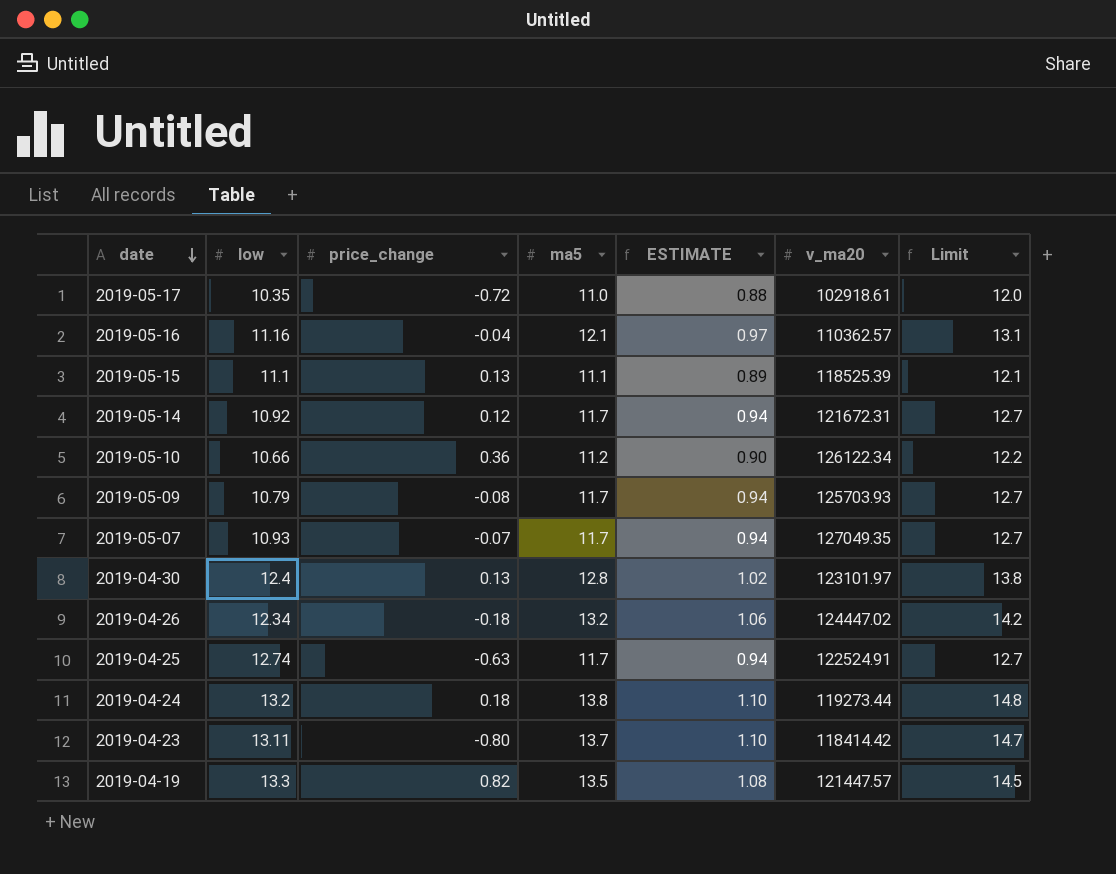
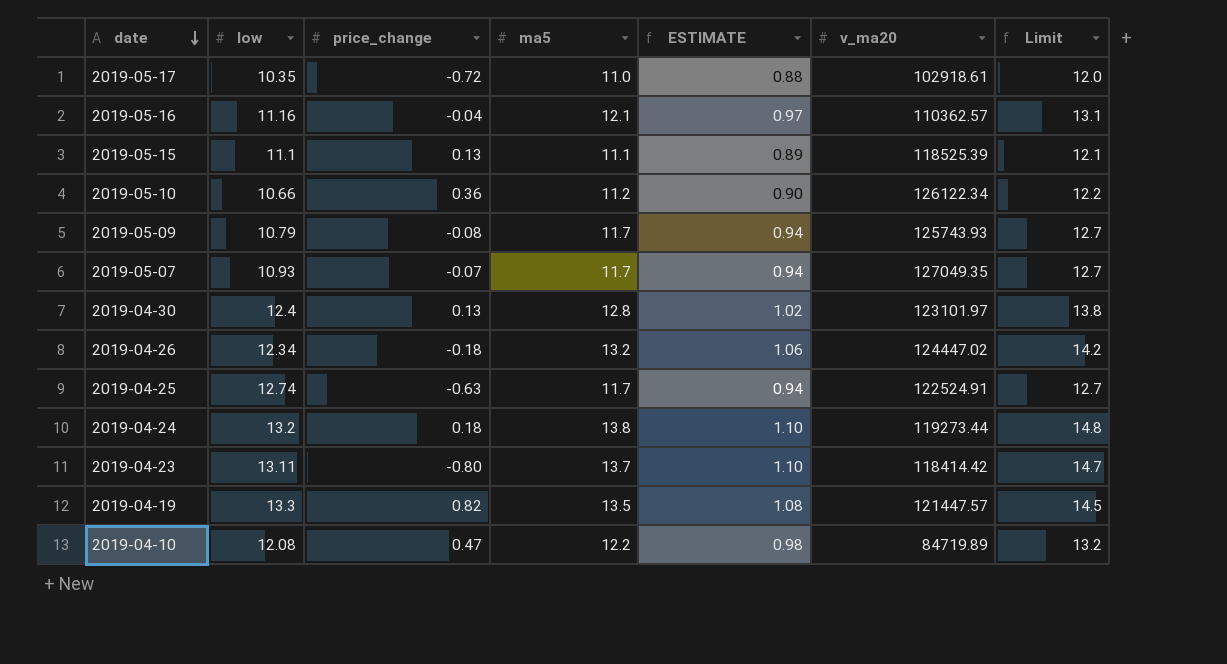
row 2019-05-14: 10.92 | 0.12 | 11.7 | 0.94 | 121672.31 | 12.7 -> none
2019-05-09 | v_ma20: 125703.93 -> 125743.93
row 2019-04-10: none -> 12.08 | 0.47 | 12.2 | 0.98 | 84719.89 | 13.2

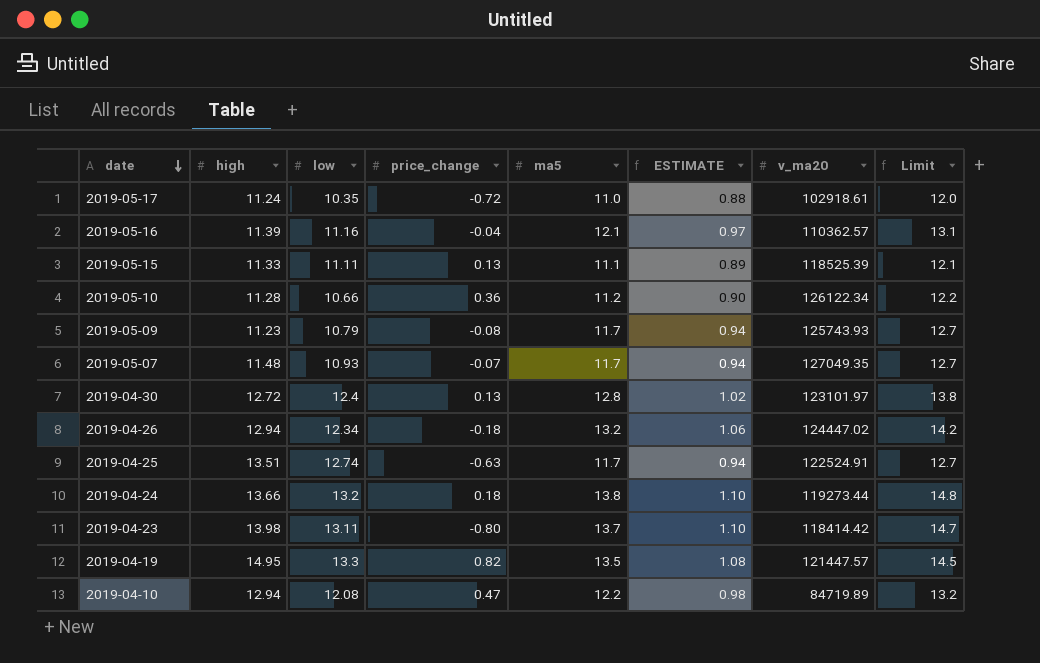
column high | position: none -> 2
2019-05-15 | low: 11.1 -> 11.11

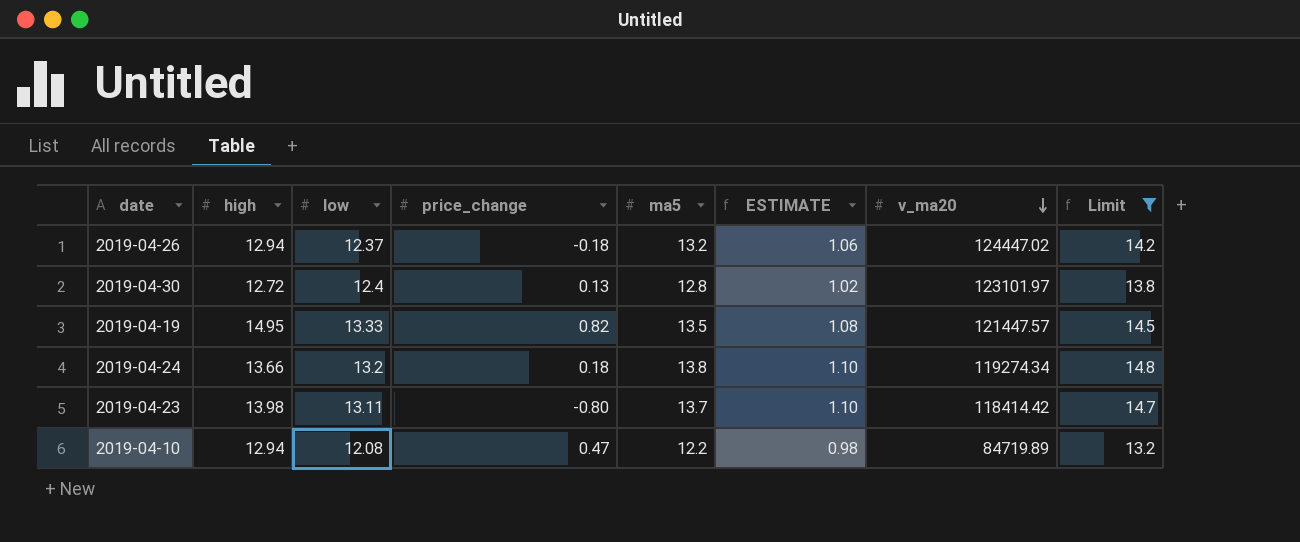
filter: none -> Limit >= 13.2
row order: date descending -> v_ma20 descending
2019-04-26 | low: 12.34 -> 12.37
2019-04-19 | low: 13.3 -> 13.33
2019-04-24 | v_ma20: 119273.44 -> 119274.34

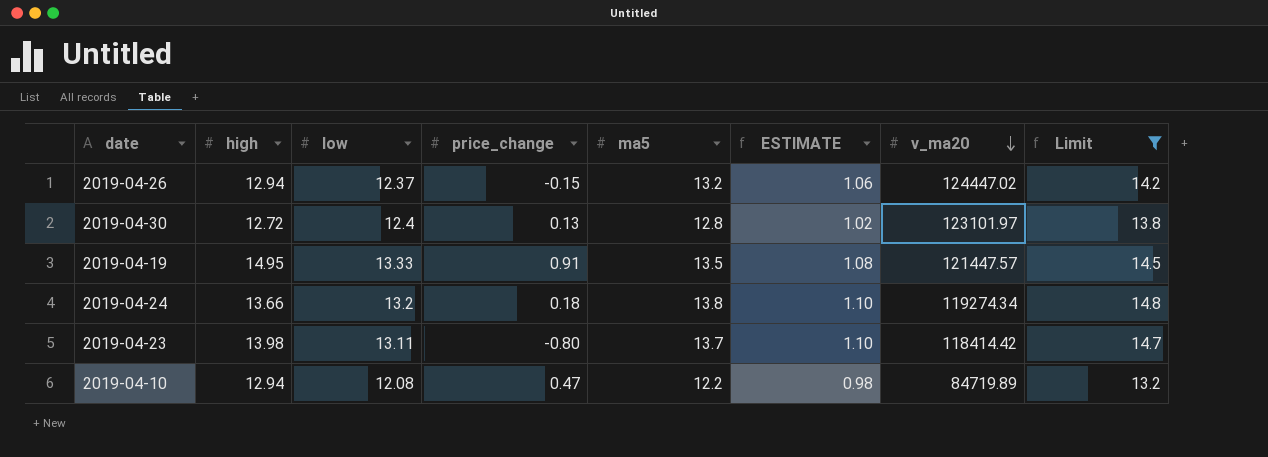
2019-04-26 | price_change: -0.18 -> -0.15
2019-04-19 | price_change: 0.82 -> 0.91

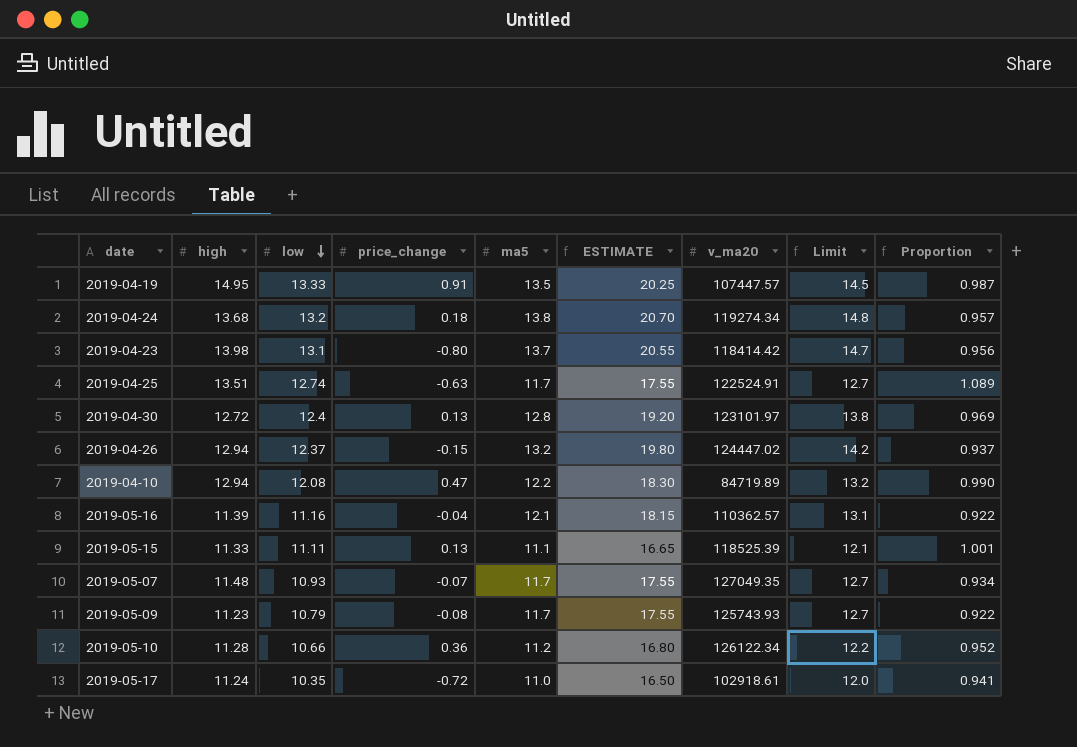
filter: Limit >= 13.2 -> none
row order: v_ma20 descending -> low descending
column ESTIMATE | formula: [ma5] * 0.08 -> [ma5] * 1.5
column Proportion | formula: none -> [low] / [ma5]
2019-04-19 | v_ma20: 121447.57 -> 107447.57
2019-04-24 | high: 13.66 -> 13.68
2019-04-23 | low: 13.11 -> 13.1

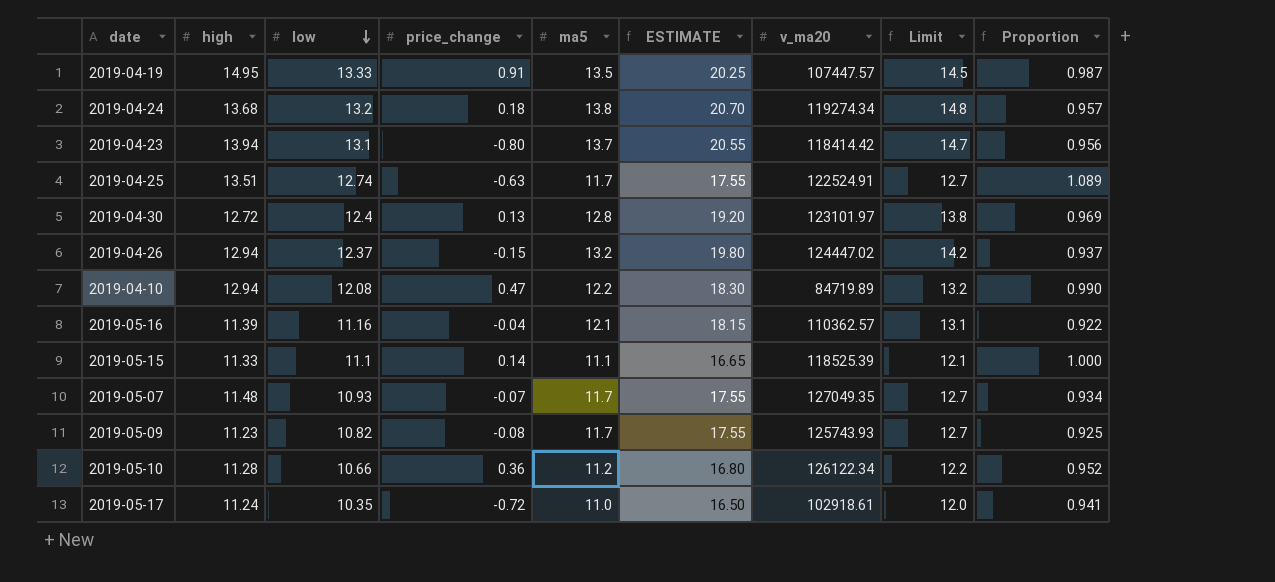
2019-04-23 | high: 13.98 -> 13.94
2019-05-15 | low: 11.11 -> 11.1
2019-05-15 | price_change: 0.13 -> 0.14
2019-05-15 | Proportion: 1.001 -> 1.000
2019-05-09 | low: 10.79 -> 10.82
2019-05-09 | Proportion: 0.922 -> 0.925

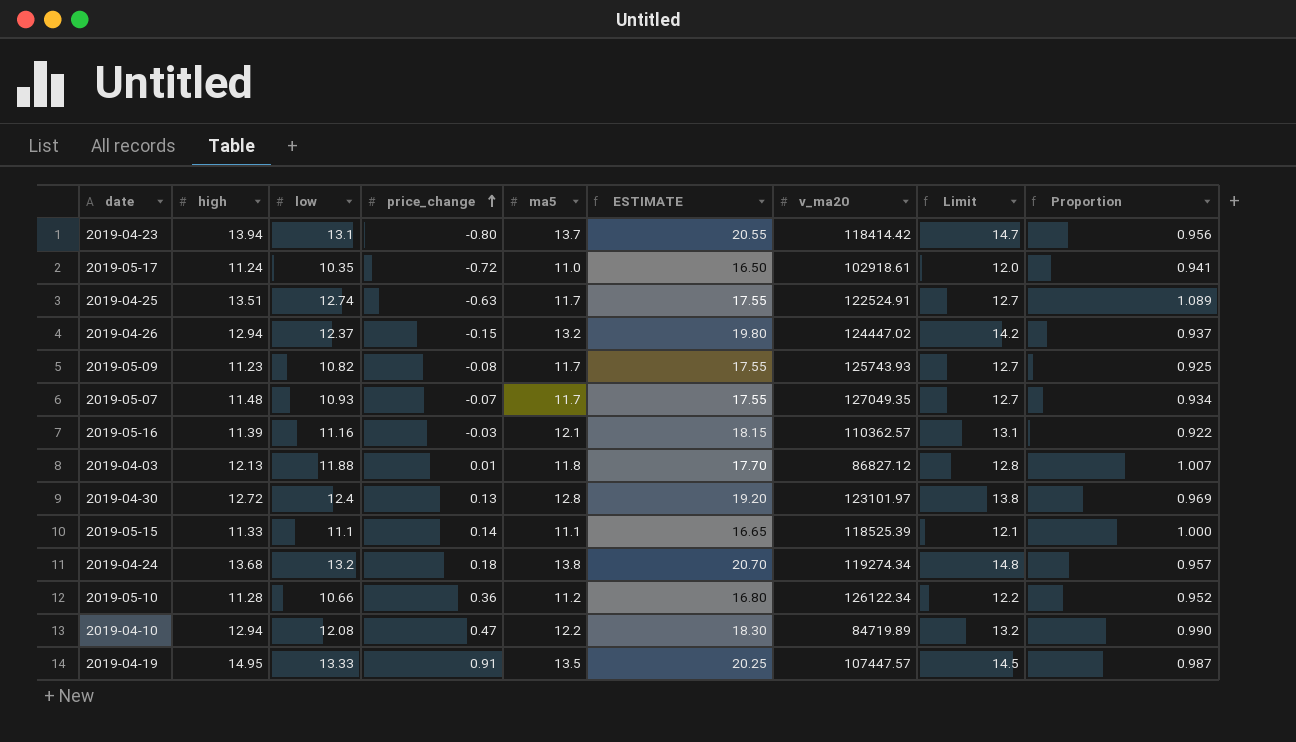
row order: low descending -> price_change ascending
2019-05-16 | price_change: -0.04 -> -0.03
row 2019-04-03: none -> 12.13 | 11.88 | 0.01 | 11.8 | 17.70 | 86827.12 | 12.8 | 1.007

